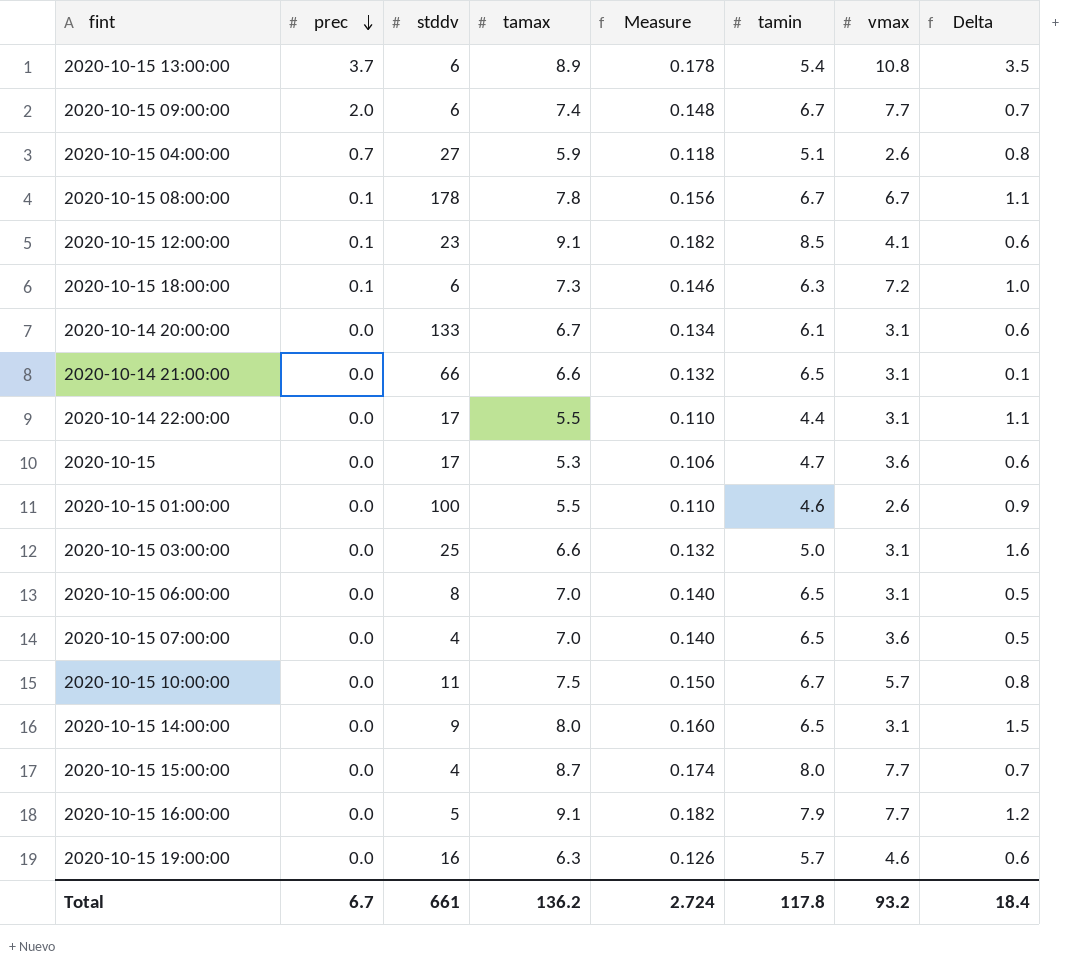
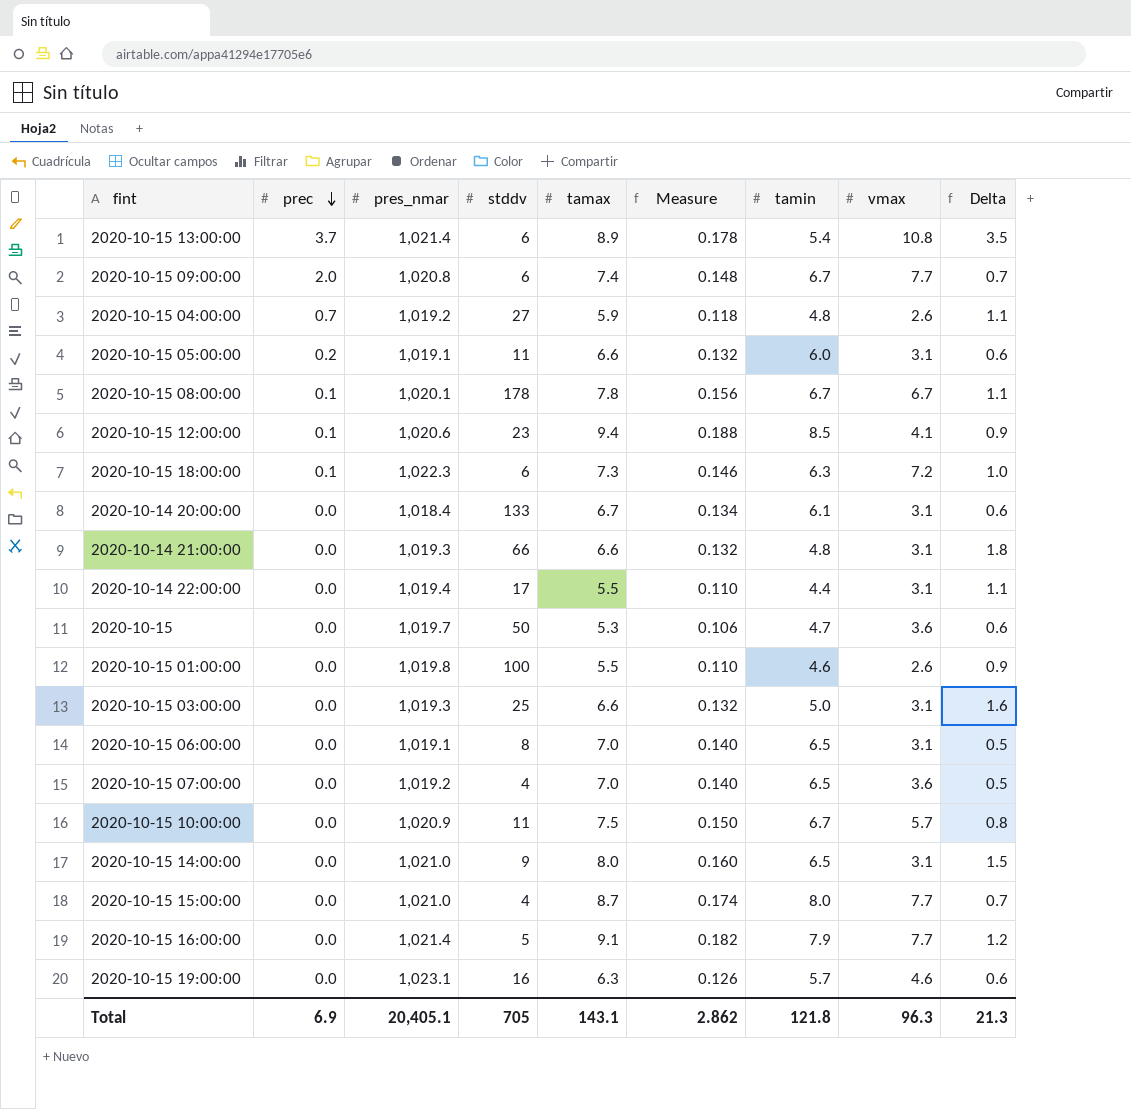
column pres_nmar | position: none -> 3
2020-10-15 04:00:00 | tamin: 5.1 -> 4.8
2020-10-15 04:00:00 | Delta: 0.8 -> 1.1
row 2020-10-15 05:00:00: none -> 0.2 | 1,019.1 | 11 | 6.6 | 0.132 | 6.0 | 3.1 | 0.6
2020-10-15 12:00:00 | tamax: 9.1 -> 9.4
2020-10-15 12:00:00 | Measure: 0.182 -> 0.188
2020-10-15 12:00:00 | Delta: 0.6 -> 0.9
2020-10-14 21:00:00 | tamin: 6.5 -> 4.8
2020-10-14 21:00:00 | Delta: 0.1 -> 1.8
2020-10-15 | stddv: 17 -> 50
Total | prec: 6.7 -> 6.9
Total | stddv: 661 -> 705
Total | tamax: 136.2 -> 143.1
Total | Measure: 2.724 -> 2.862
Total | tamin: 117.8 -> 121.8
Total | vmax: 93.2 -> 96.3
Total | Delta: 18.4 -> 21.3

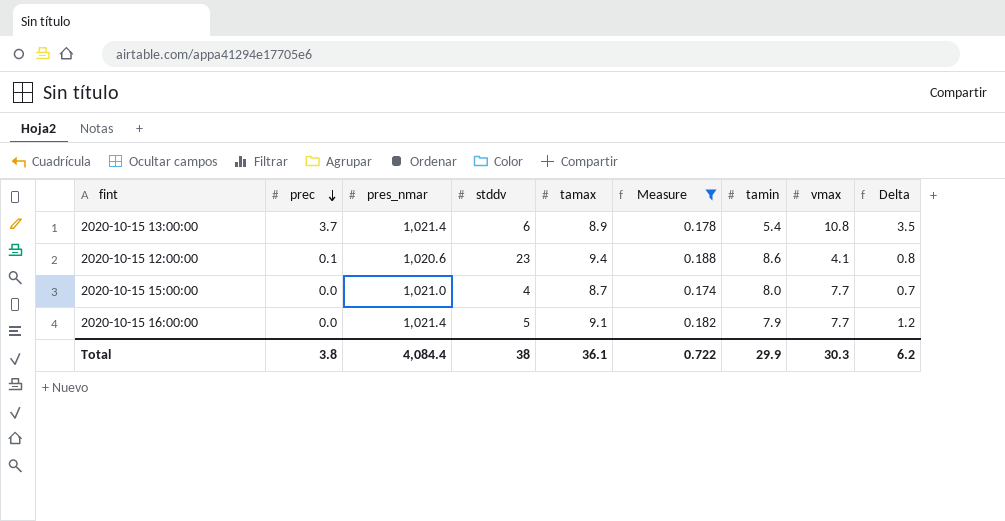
filter: none -> Measure >= 0.174
2020-10-15 12:00:00 | tamin: 8.5 -> 8.6
2020-10-15 12:00:00 | Delta: 0.9 -> 0.8
Total | prec: 6.9 -> 3.8
Total | pres_nmar: 20,405.1 -> 4,084.4
Total | stddv: 705 -> 38
Total | tamax: 143.1 -> 36.1
Total | Measure: 2.862 -> 0.722
Total | tamin: 121.8 -> 29.9
Total | vmax: 96.3 -> 30.3
Total | Delta: 21.3 -> 6.2

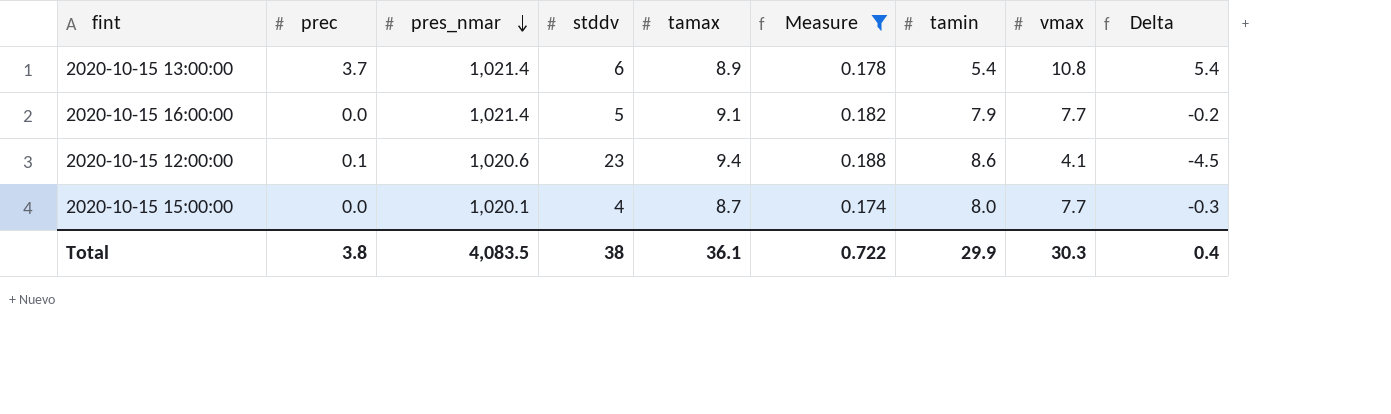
row order: prec descending -> pres_nmar descending
column Delta | formula: [tamax] - [tamin] -> [vmax] - [tamin]
2020-10-15 15:00:00 | pres_nmar: 1,021.0 -> 1,020.1
Total | pres_nmar: 4,084.4 -> 4,083.5
Total | Delta: 6.2 -> 0.4

